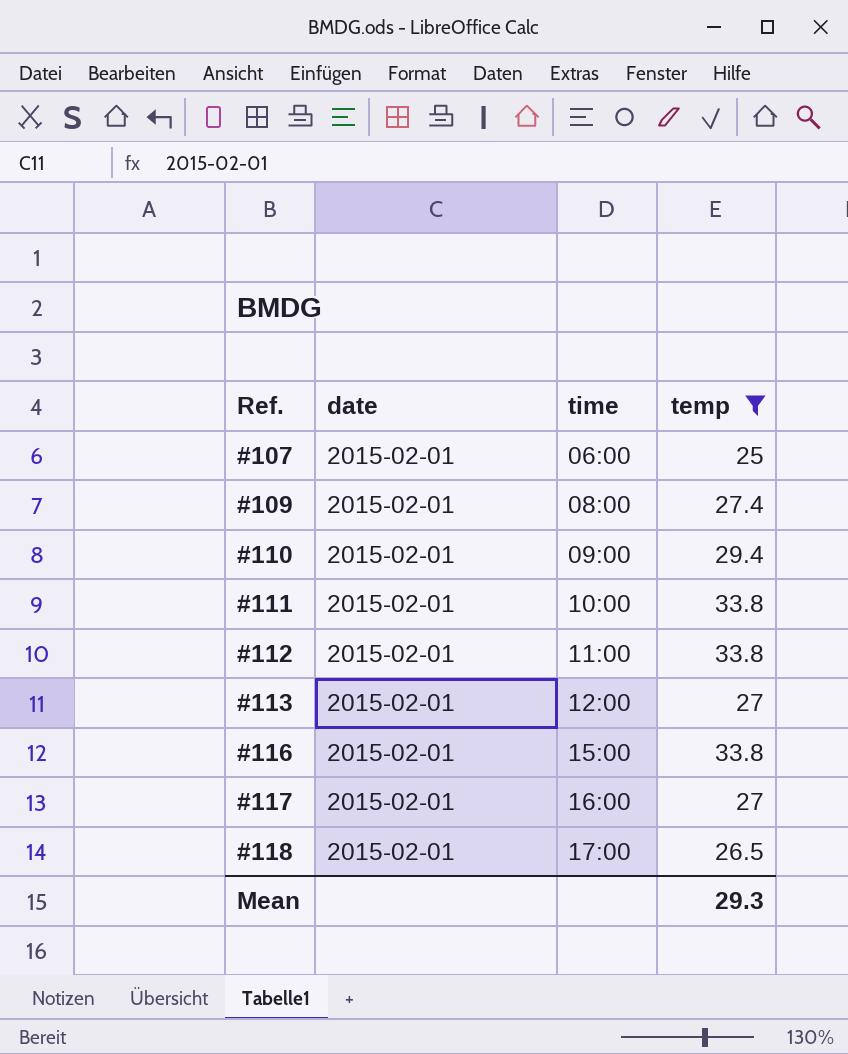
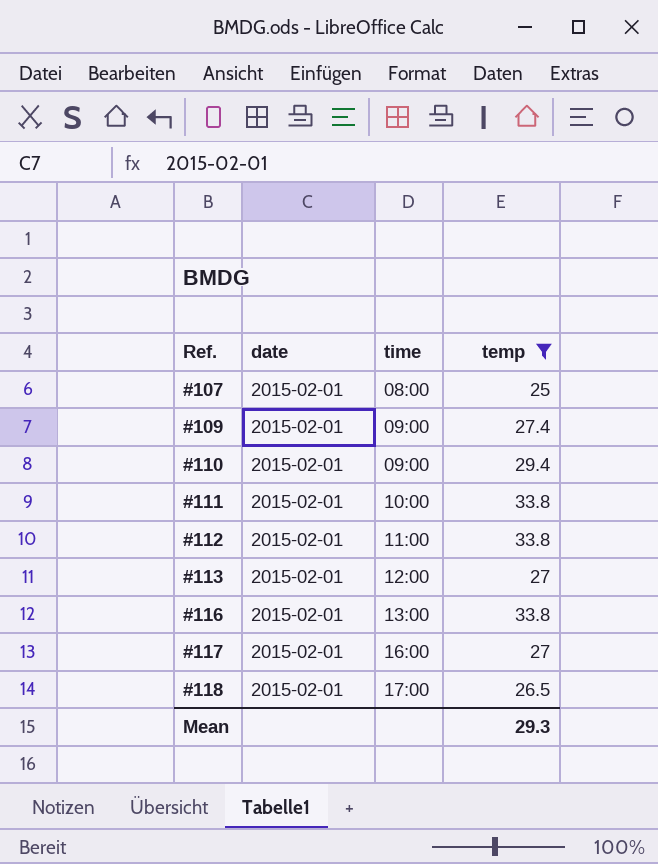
#107 | time: 06:00 -> 08:00
#109 | time: 08:00 -> 09:00
#116 | time: 15:00 -> 13:00

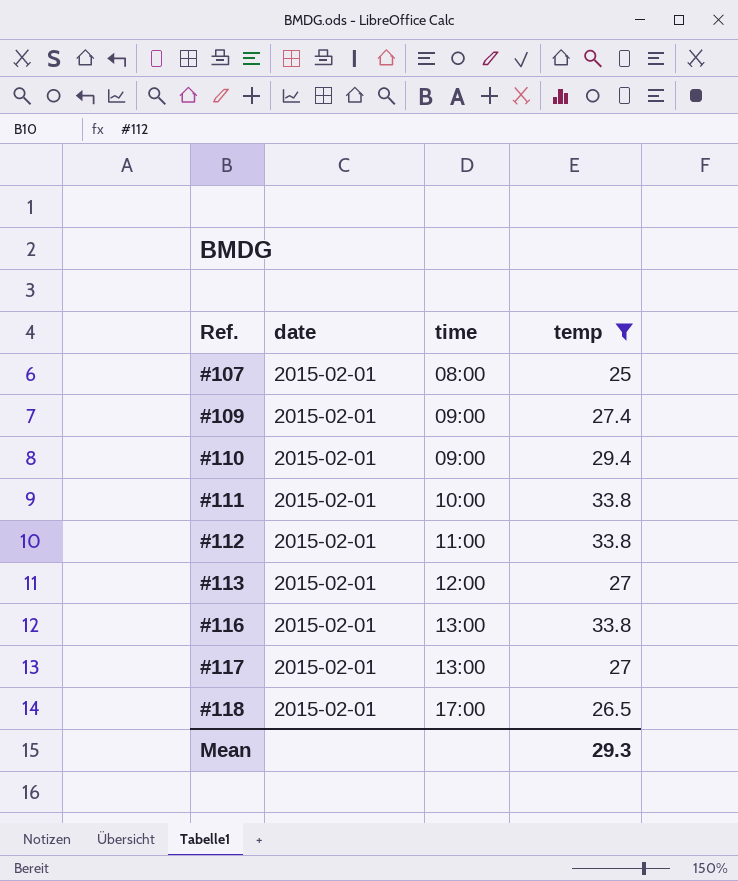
#117 | time: 16:00 -> 13:00

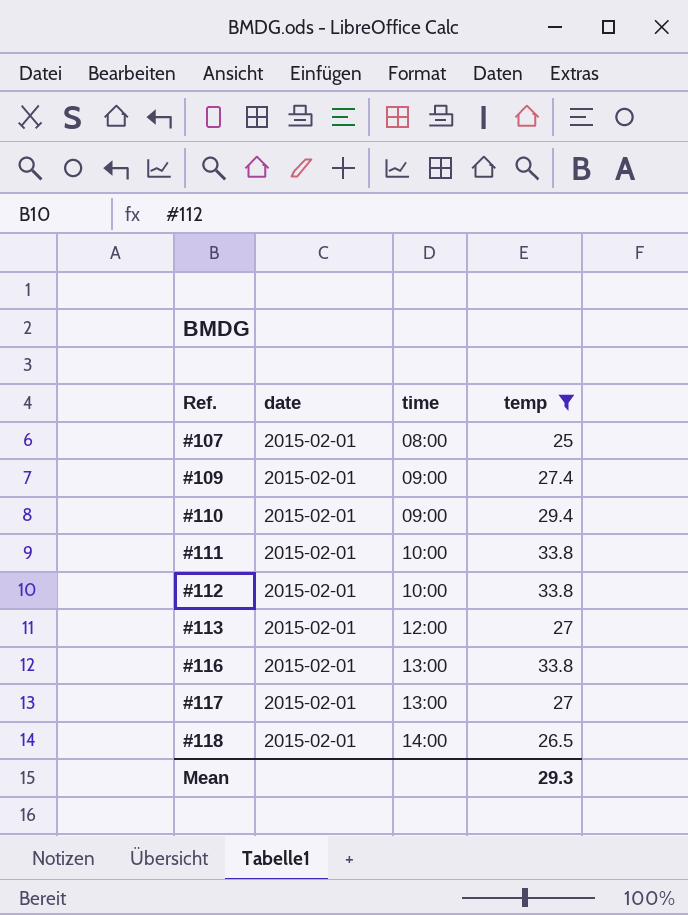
#112 | time: 11:00 -> 10:00
#118 | time: 17:00 -> 14:00

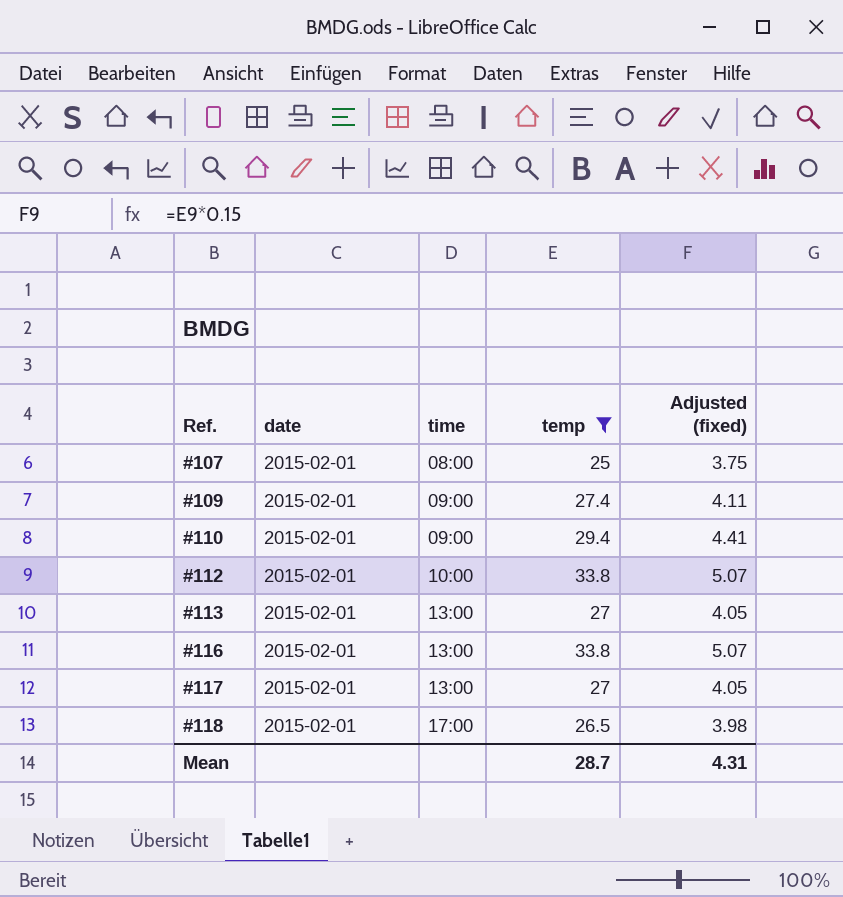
column Adjusted (fixed) | formula: none -> [temp] * 0.15
row #111: 2015-02-01 | 10:00 | 33.8 -> none
#113 | time: 12:00 -> 13:00
#118 | time: 14:00 -> 17:00
Mean | temp: 29.3 -> 28.7

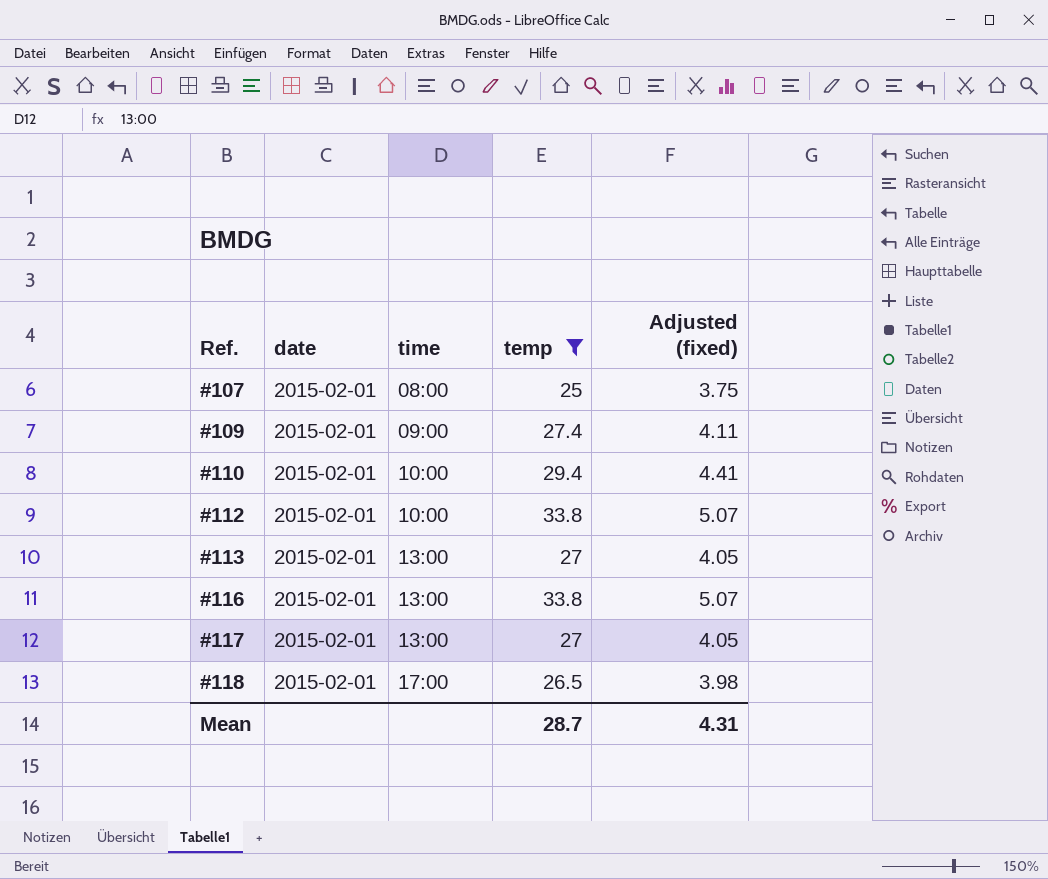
#110 | time: 09:00 -> 10:00

